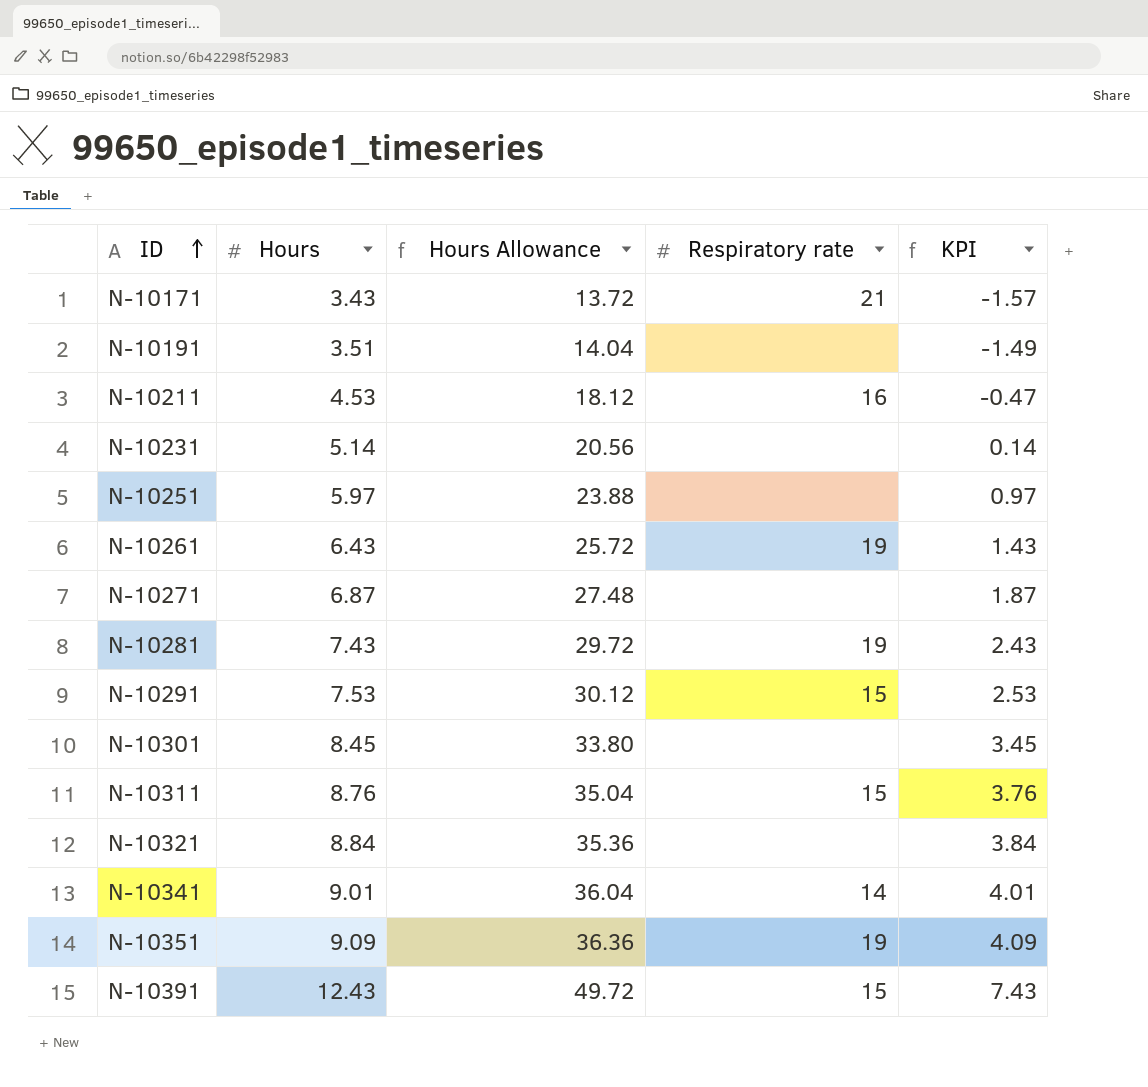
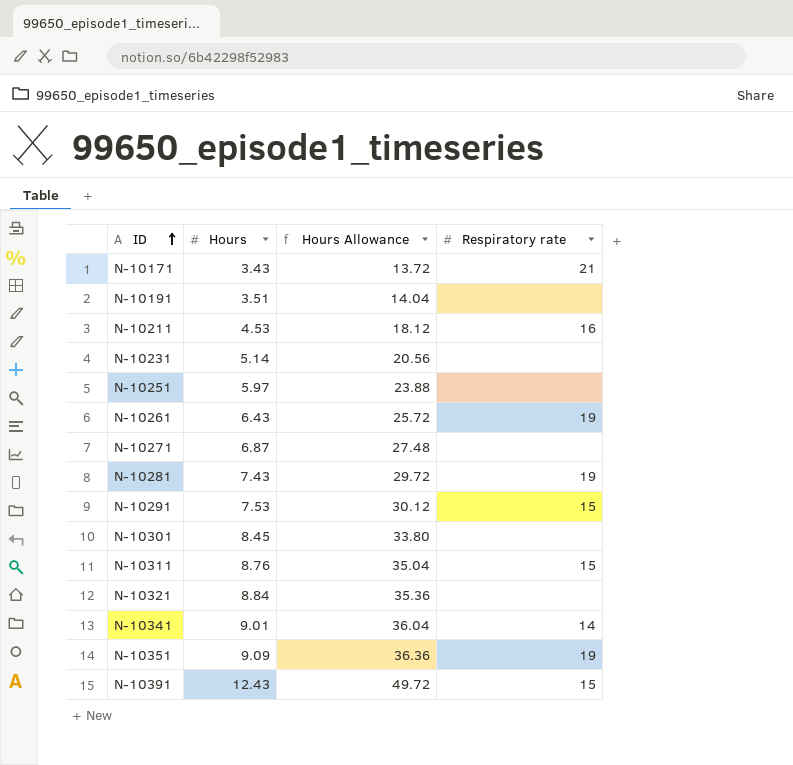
column KPI | formula: [Hours] - 5 -> none

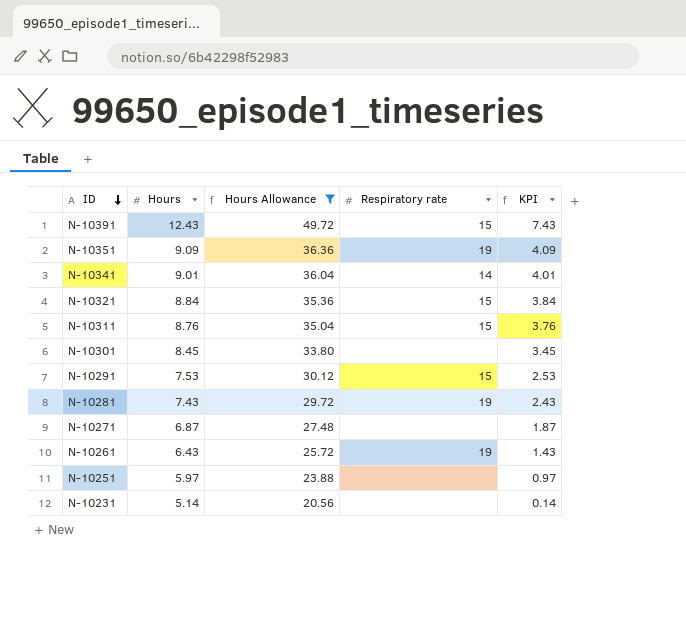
filter: none -> Hours Allowance >= 20.56
row order: ID ascending -> ID descending
column KPI | formula: none -> [Hours] - 5
N-10321 | Respiratory rate: none -> 15

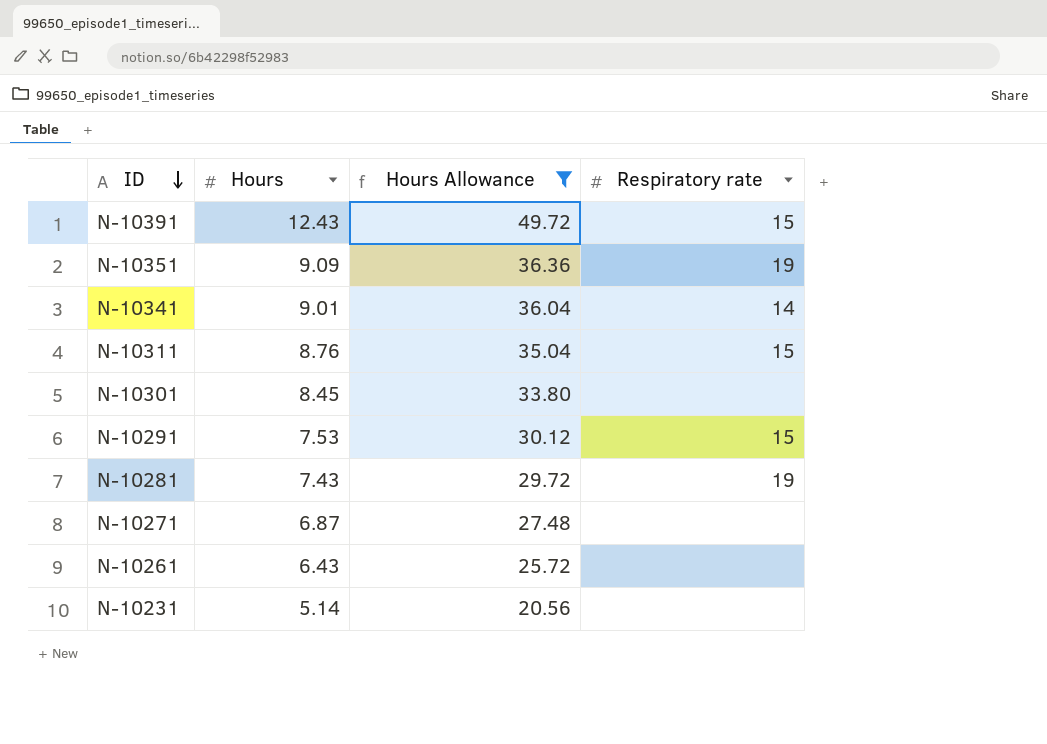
column KPI | formula: [Hours] - 5 -> none
row N-10321: 8.84 | 35.36 | 15 | 3.84 -> none
row N-10251: 5.97 | 23.88 | none | 0.97 -> none
N-10261 | Respiratory rate: 19 -> none

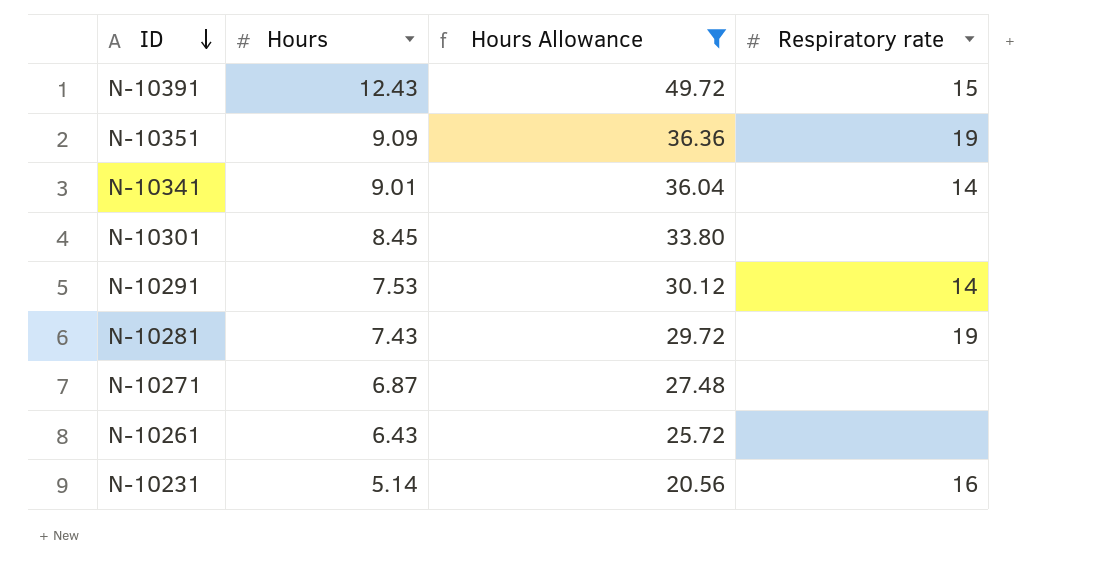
row N-10311: 8.76 | 35.04 | 15 -> none
N-10291 | Respiratory rate: 15 -> 14
N-10231 | Respiratory rate: none -> 16

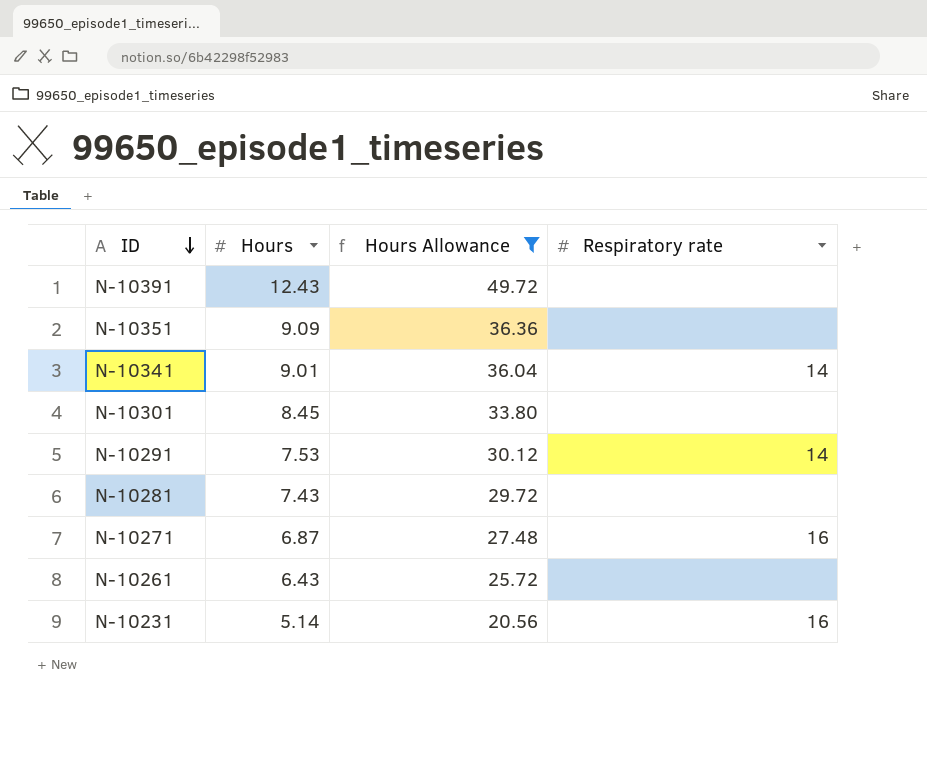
N-10391 | Respiratory rate: 15 -> none
N-10351 | Respiratory rate: 19 -> none
N-10281 | Respiratory rate: 19 -> none
N-10271 | Respiratory rate: none -> 16

